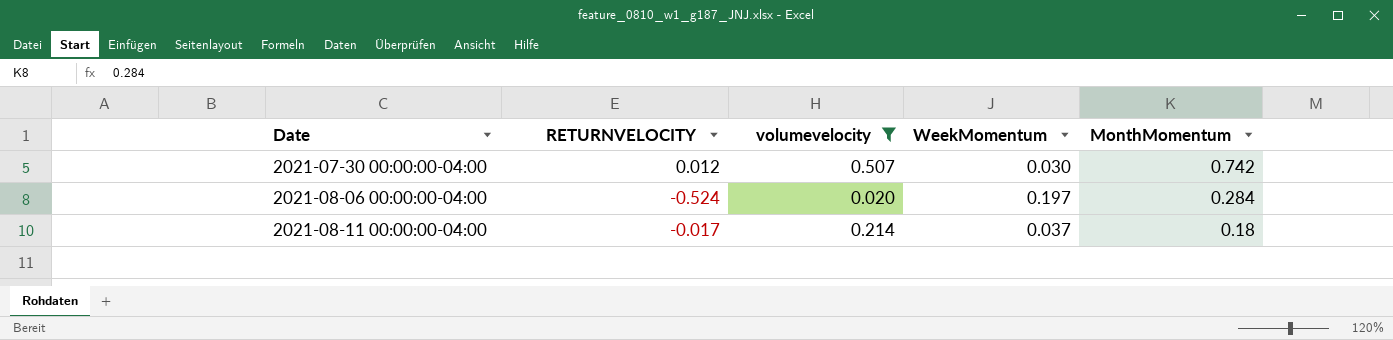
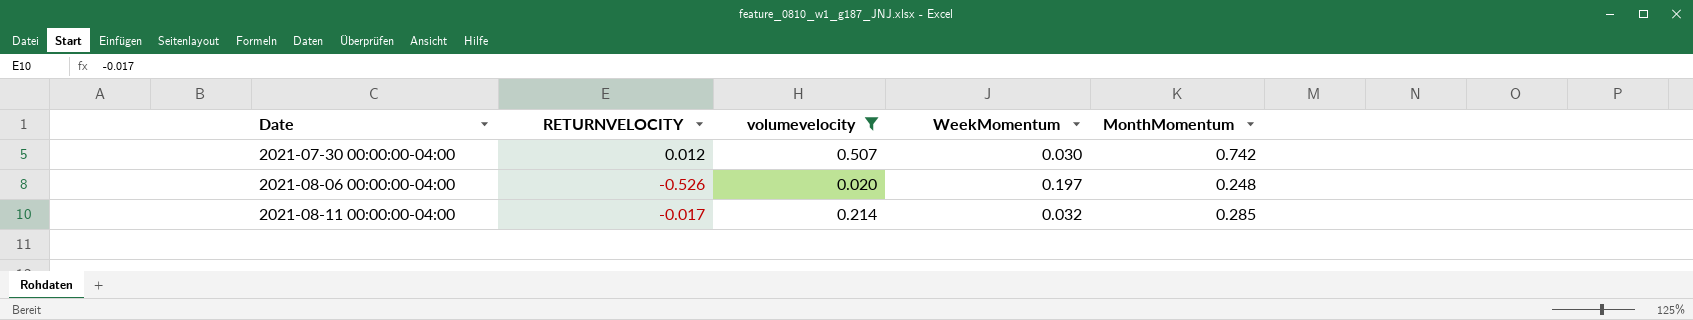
2021-08-06 00:00:00-04:00 | RETURNVELOCITY: -0.524 -> -0.526
2021-08-06 00:00:00-04:00 | MonthMomentum: 0.284 -> 0.248
2021-08-11 00:00:00-04:00 | WeekMomentum: 0.037 -> 0.032
2021-08-11 00:00:00-04:00 | MonthMomentum: 0.18 -> 0.285

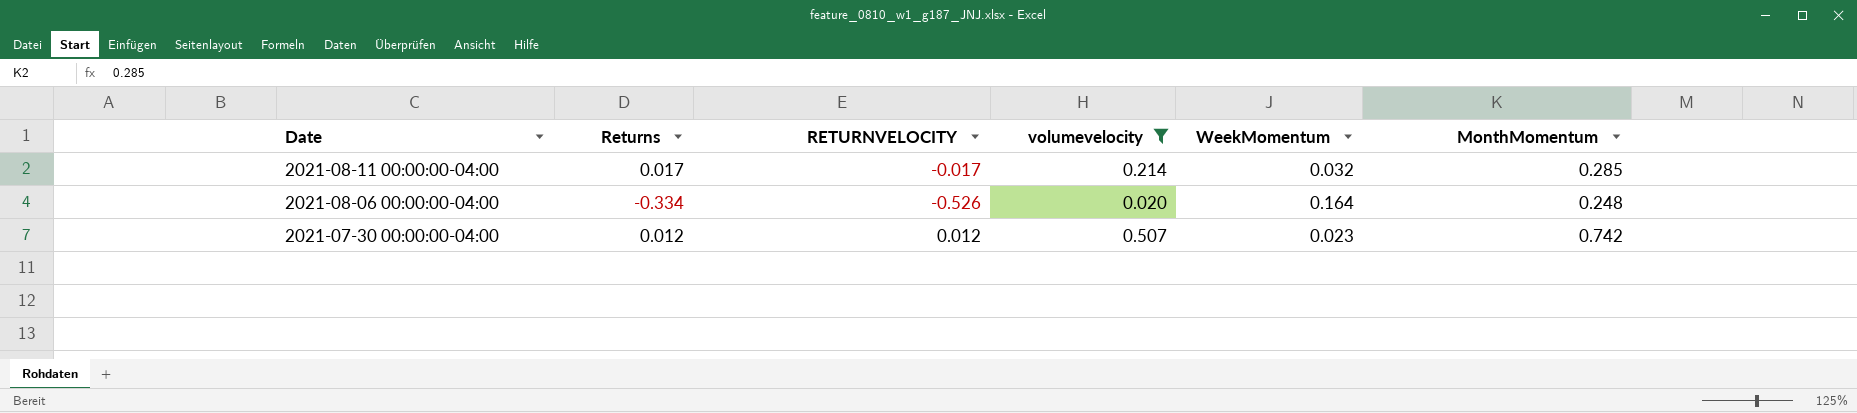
row order: Date ascending -> Date descending
column Returns | position: none -> 2
2021-08-06 00:00:00-04:00 | WeekMomentum: 0.197 -> 0.164
2021-07-30 00:00:00-04:00 | WeekMomentum: 0.030 -> 0.023

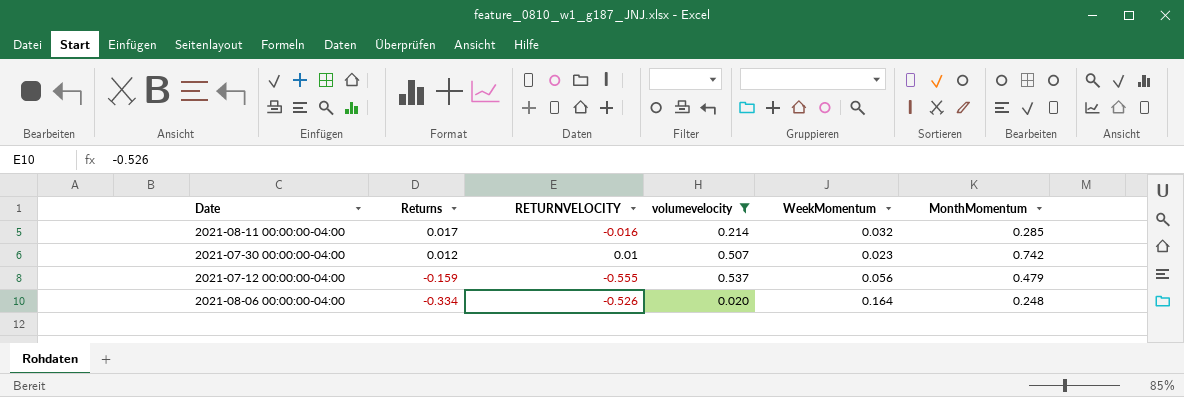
row order: Date descending -> Returns descending
2021-08-11 00:00:00-04:00 | RETURNVELOCITY: -0.017 -> -0.016
2021-07-30 00:00:00-04:00 | RETURNVELOCITY: 0.012 -> 0.01
row 2021-07-12 00:00:00-04:00: none -> -0.159 | -0.555 | 0.537 | 0.056 | 0.479

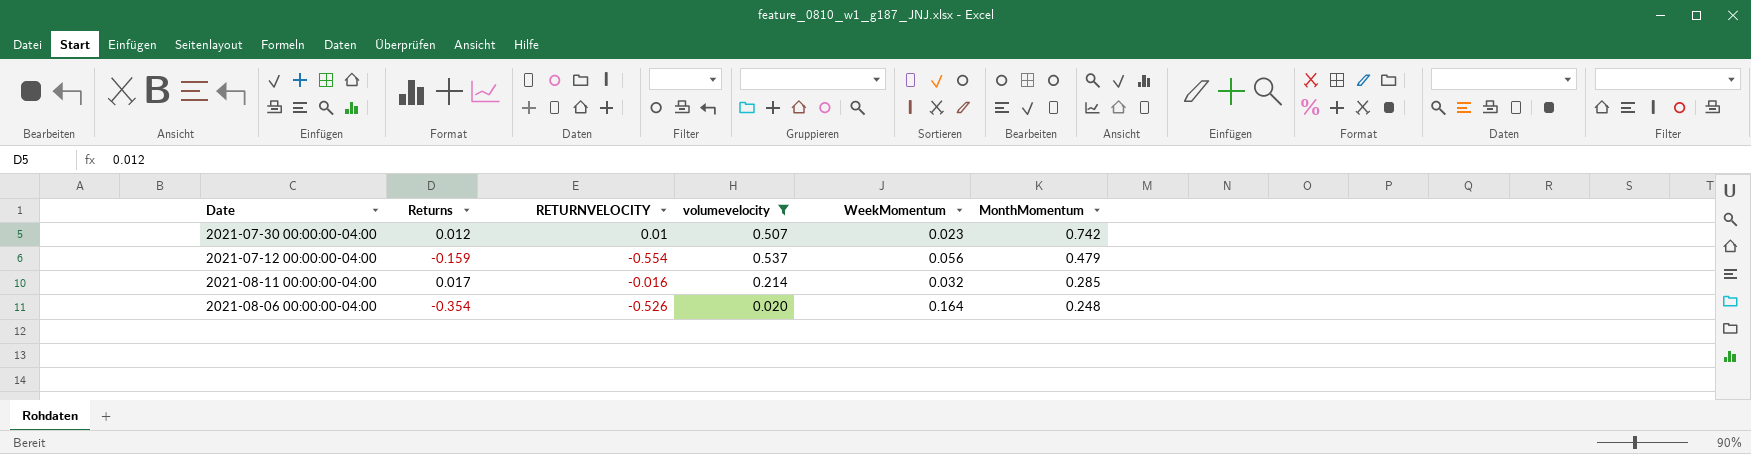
row order: Returns descending -> MonthMomentum descending
2021-07-12 00:00:00-04:00 | RETURNVELOCITY: -0.555 -> -0.554
2021-08-06 00:00:00-04:00 | Returns: -0.334 -> -0.354

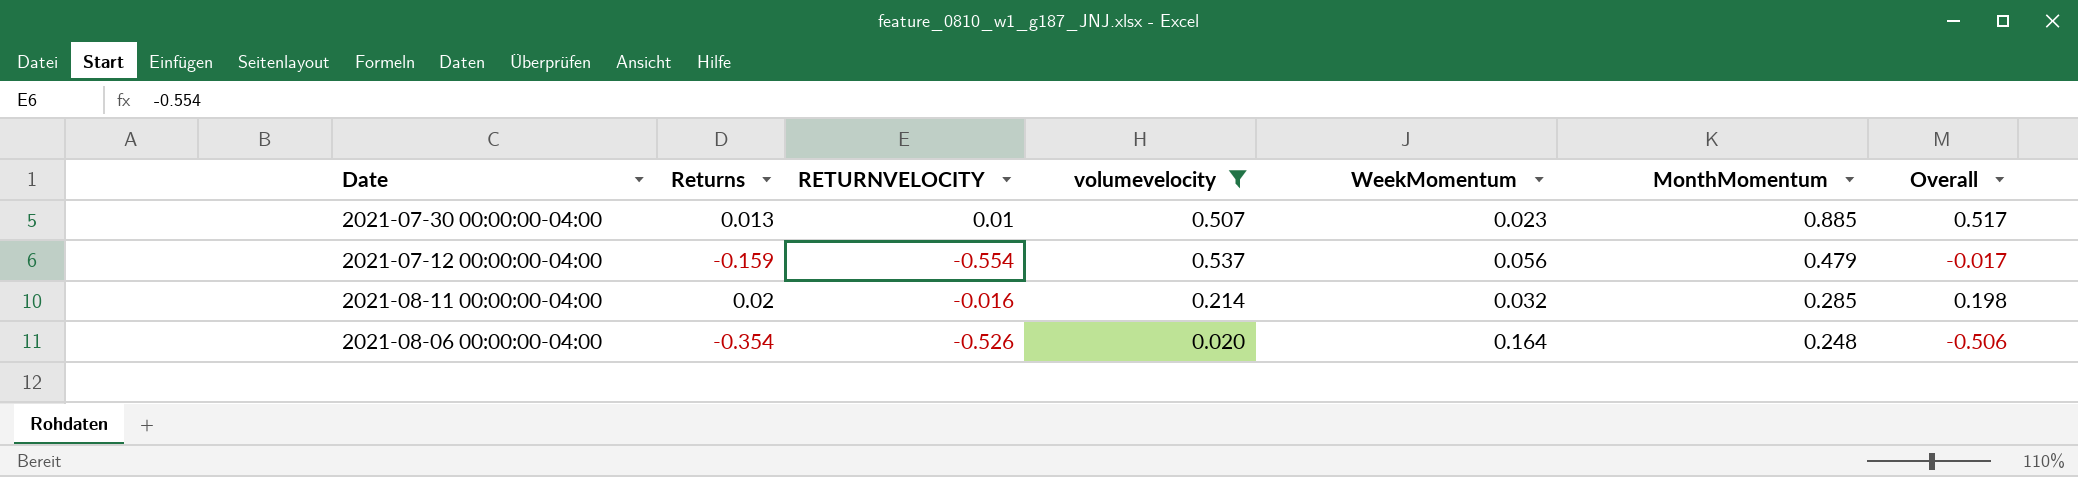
column Overall | formula: none -> [RETURNVELOCITY] + [volumevelocity]
2021-07-30 00:00:00-04:00 | Returns: 0.012 -> 0.013
2021-07-30 00:00:00-04:00 | MonthMomentum: 0.742 -> 0.885
2021-08-11 00:00:00-04:00 | Returns: 0.017 -> 0.02

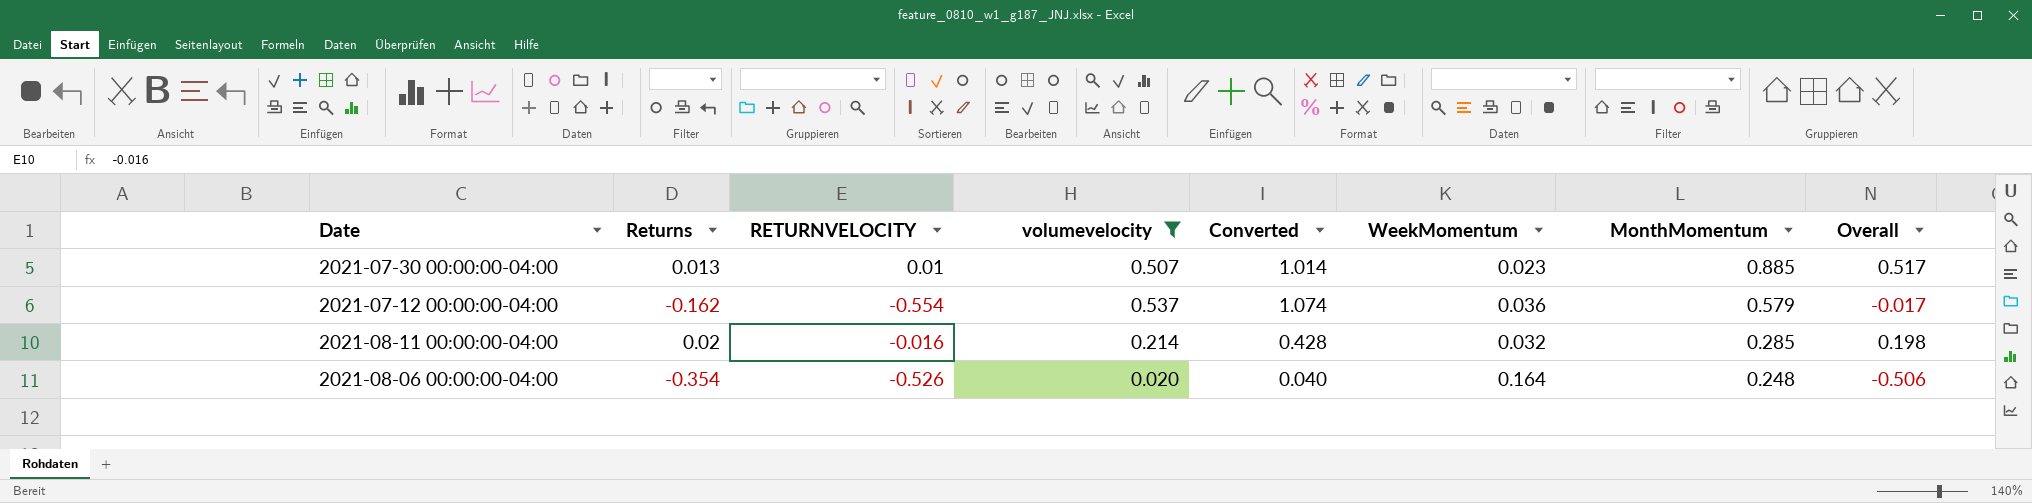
column Converted | formula: none -> [volumevelocity] * 2
2021-07-12 00:00:00-04:00 | Returns: -0.159 -> -0.162
2021-07-12 00:00:00-04:00 | WeekMomentum: 0.056 -> 0.036
2021-07-12 00:00:00-04:00 | MonthMomentum: 0.479 -> 0.579

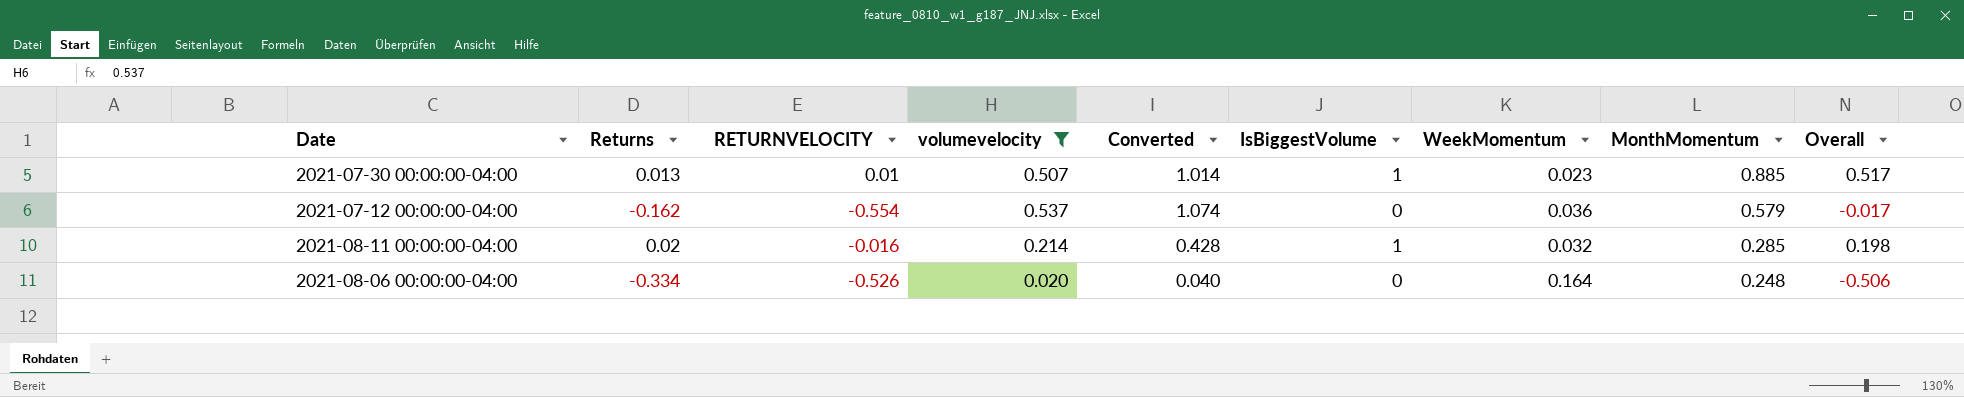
column IsBiggestVolume | position: none -> 6
2021-08-06 00:00:00-04:00 | Returns: -0.354 -> -0.334

